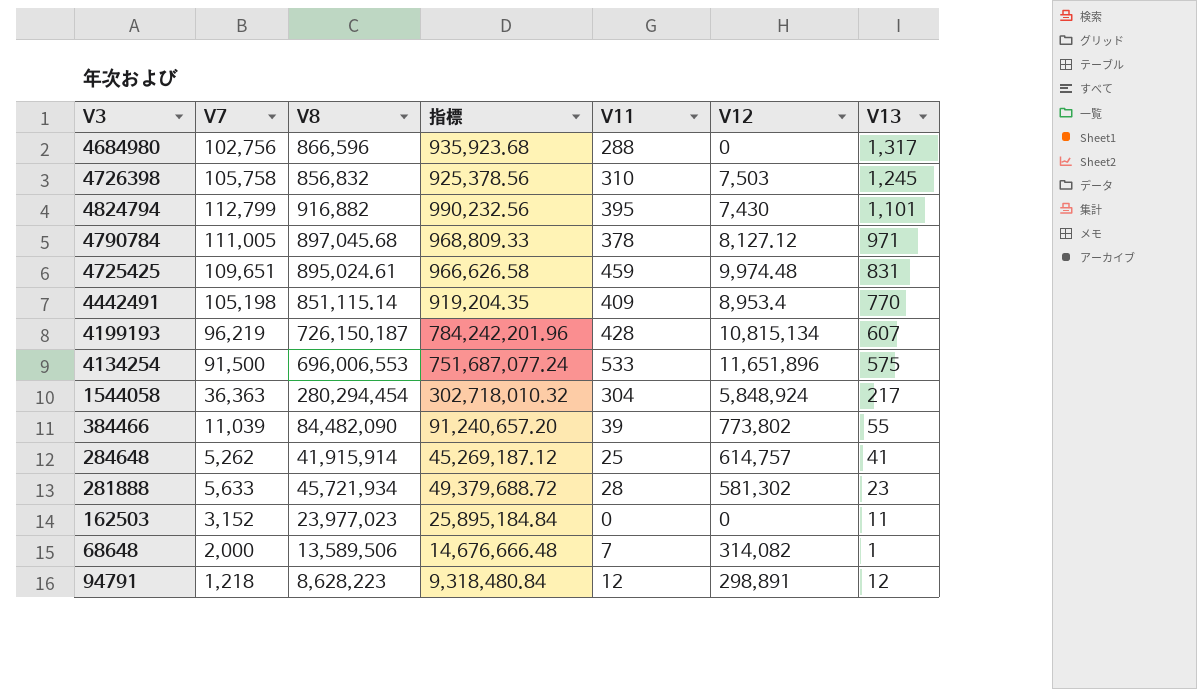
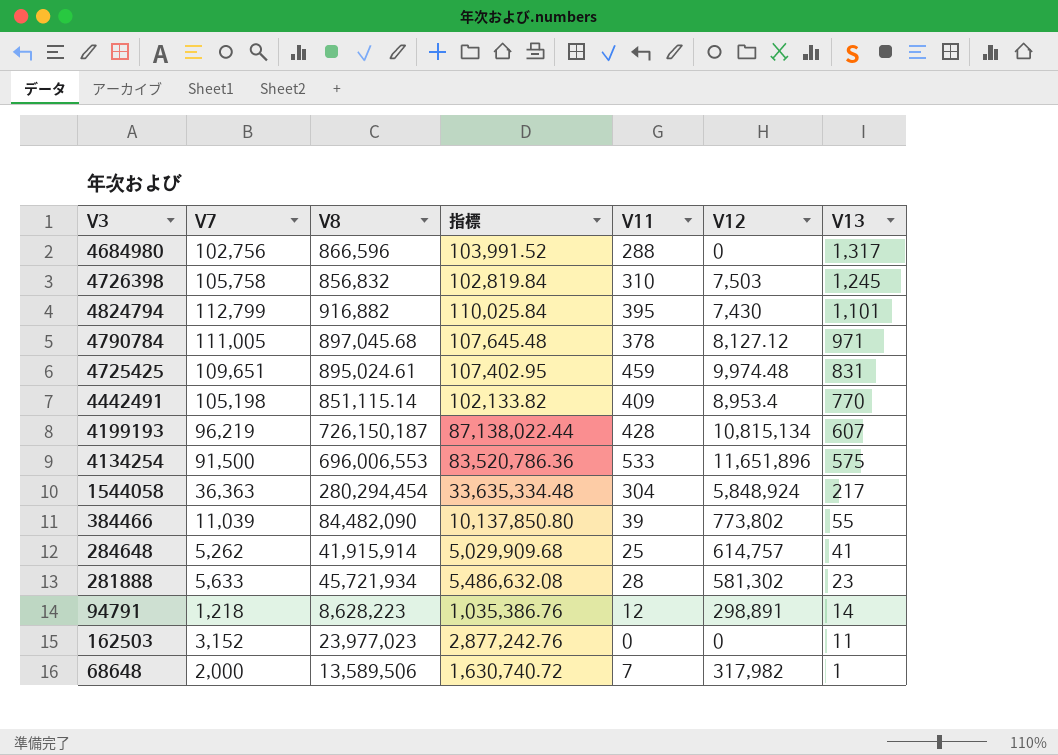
row order: none -> V13 descending
column 指標 | formula: [V8] * 1.08 -> [V8] * 0.12
94791 | V13: 12 -> 14
68648 | V12: 314,082 -> 317,982

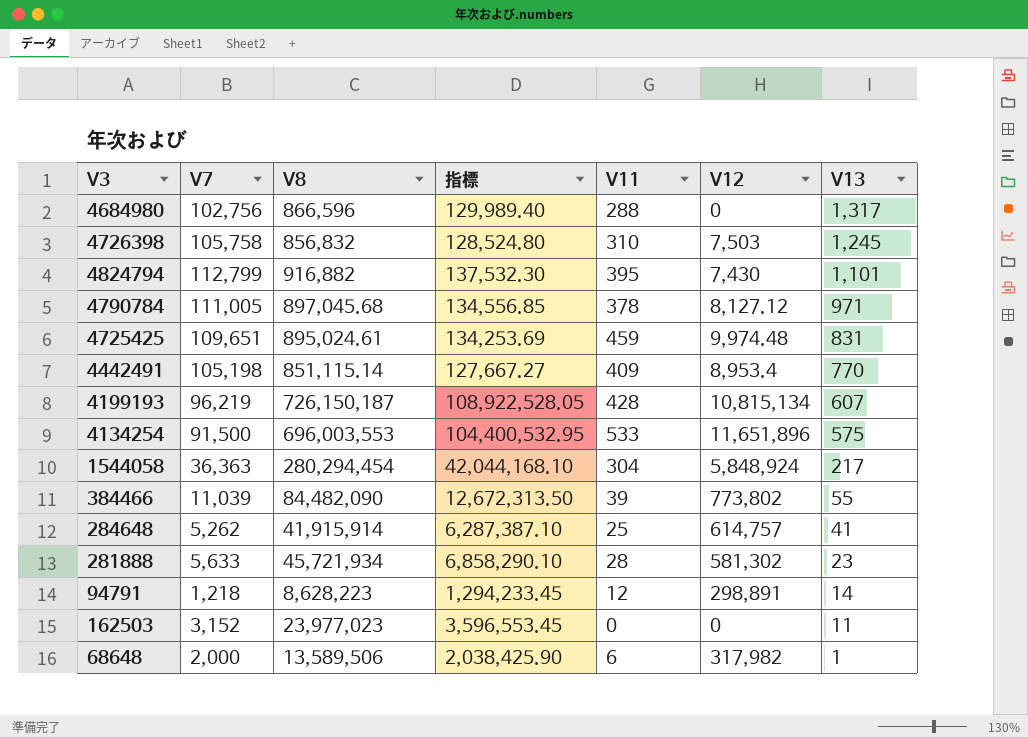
column 指標 | formula: [V8] * 0.12 -> [V8] * 0.15
4134254 | V8: 696,006,553 -> 696,003,553
68648 | V11: 7 -> 6

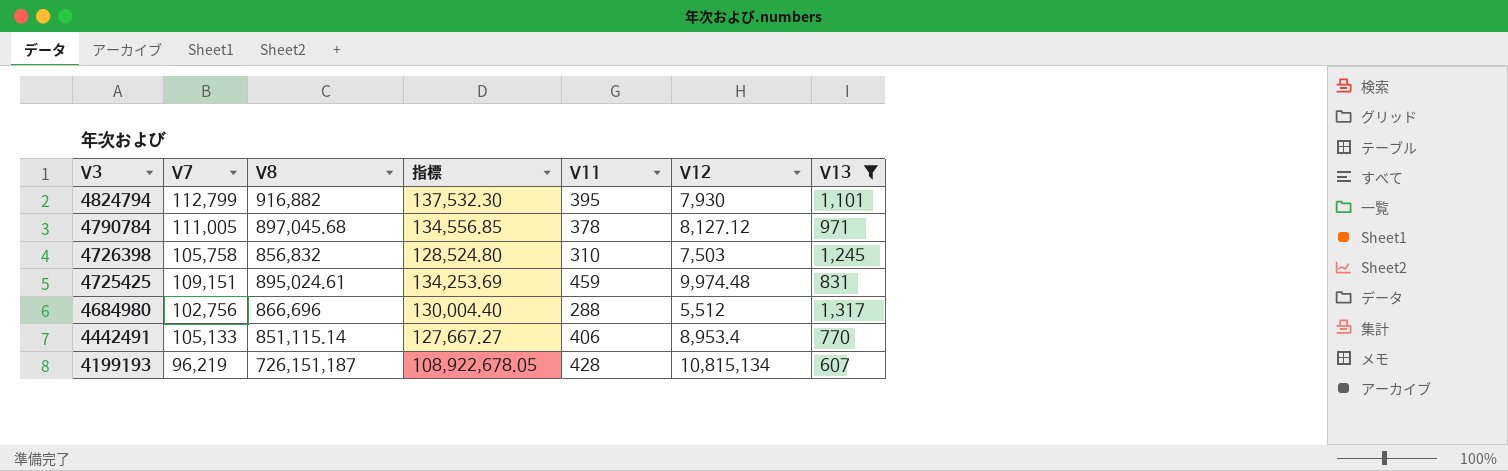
filter: none -> V13 >= 607
row order: V13 descending -> V3 descending
4824794 | V12: 7,430 -> 7,930
4725425 | V7: 109,651 -> 109,151
4684980 | V8: 866,596 -> 866,696
4684980 | 指標: 129,989.40 -> 130,004.40
4684980 | V12: 0 -> 5,512
4442491 | V7: 105,198 -> 105,133
4442491 | V11: 409 -> 406
4199193 | V8: 726,150,187 -> 726,151,187
4199193 | 指標: 108,922,528.05 -> 108,922,678.05

